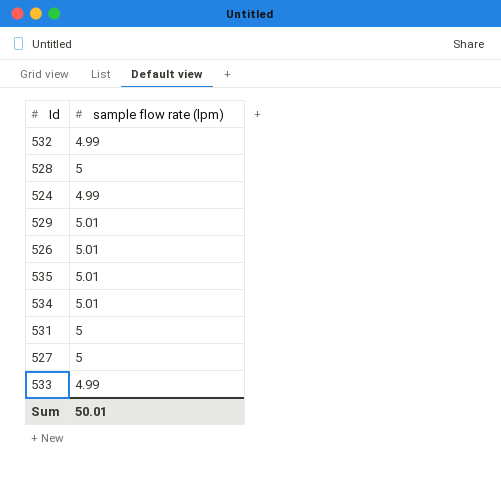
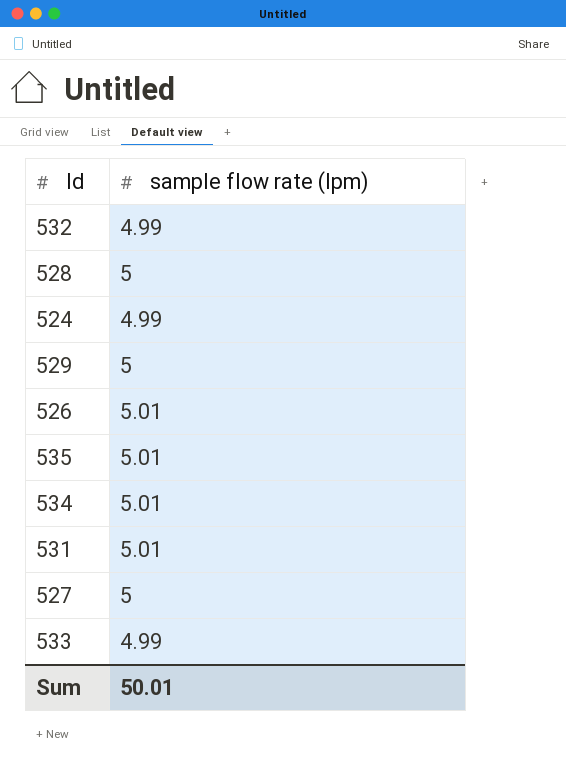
529 | sample flow rate (lpm): 5.01 -> 5
531 | sample flow rate (lpm): 5 -> 5.01

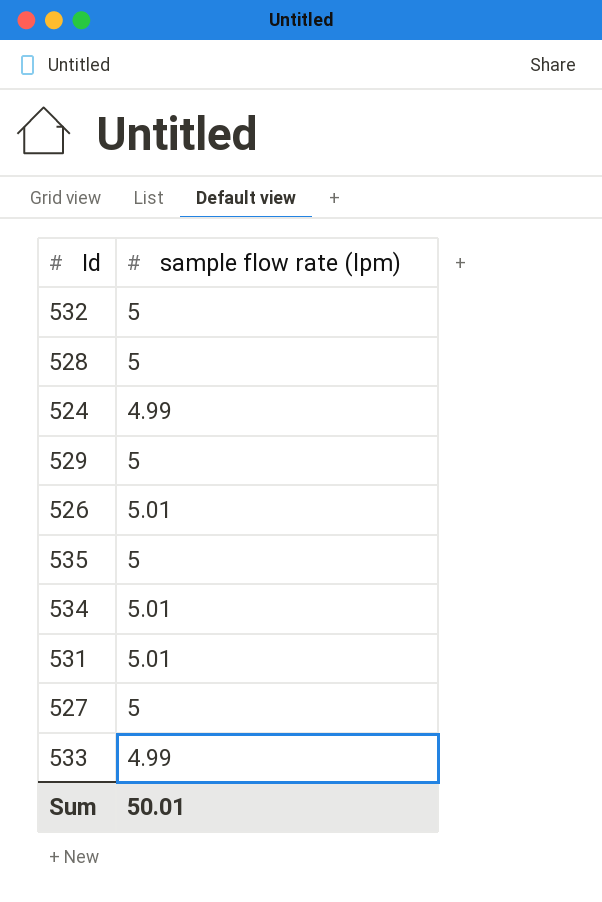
532 | sample flow rate (lpm): 4.99 -> 5
535 | sample flow rate (lpm): 5.01 -> 5

